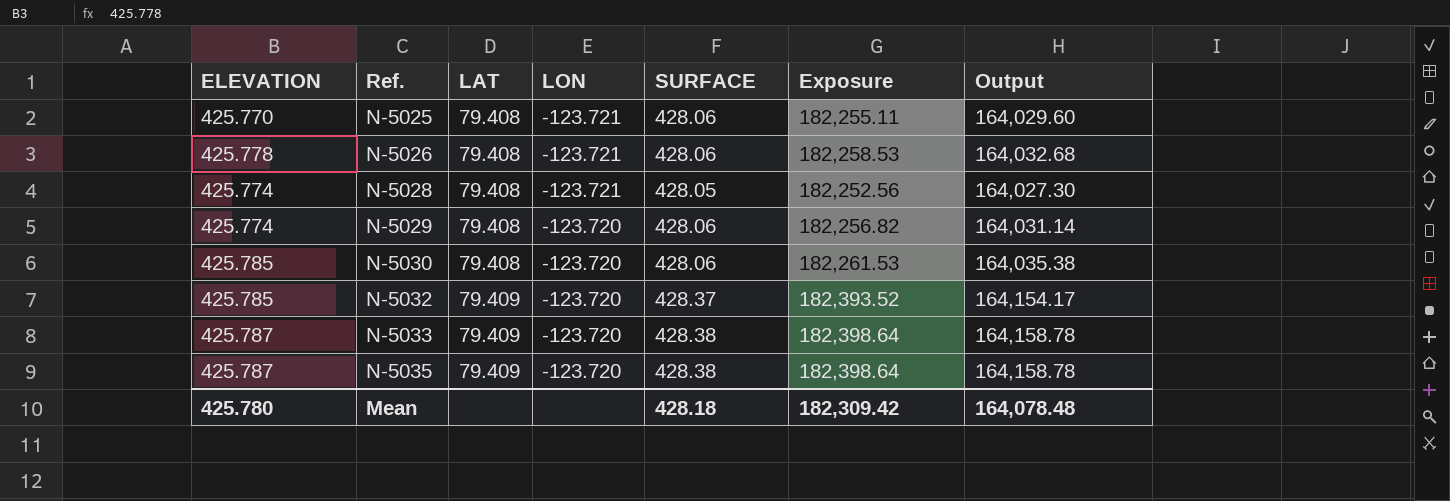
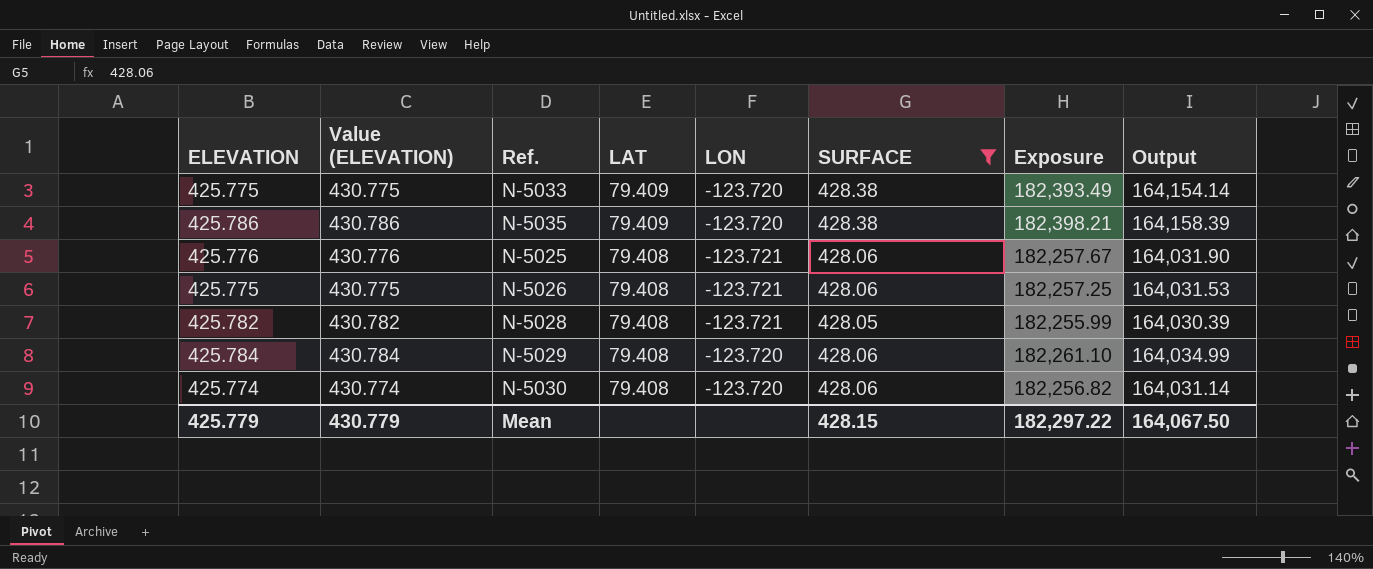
filter: none -> SURFACE != 428.37
row order: Ref. ascending -> LAT descending
column Value (ELEVATION) | formula: none -> [ELEVATION] + 5
N-5033 | ELEVATION: 425.787 -> 425.775
N-5033 | Exposure: 182,398.64 -> 182,393.49
N-5033 | Output: 164,158.78 -> 164,154.14
N-5035 | ELEVATION: 425.787 -> 425.786
N-5035 | Exposure: 182,398.64 -> 182,398.21
N-5035 | Output: 164,158.78 -> 164,158.39
N-5025 | ELEVATION: 425.770 -> 425.776
N-5025 | Exposure: 182,255.11 -> 182,257.67
N-5025 | Output: 164,029.60 -> 164,031.90
N-5026 | ELEVATION: 425.778 -> 425.775
N-5026 | Exposure: 182,258.53 -> 182,257.25
N-5026 | Output: 164,032.68 -> 164,031.53
N-5028 | ELEVATION: 425.774 -> 425.782
N-5028 | Exposure: 182,252.56 -> 182,255.99
N-5028 | Output: 164,027.30 -> 164,030.39
N-5029 | ELEVATION: 425.774 -> 425.784
N-5029 | Exposure: 182,256.82 -> 182,261.10
N-5029 | Output: 164,031.14 -> 164,034.99
N-5030 | ELEVATION: 425.785 -> 425.774
N-5030 | Exposure: 182,261.53 -> 182,256.82
N-5030 | Output: 164,035.38 -> 164,031.14
Mean | ELEVATION: 425.780 -> 425.779
Mean | SURFACE: 428.18 -> 428.15
Mean | Exposure: 182,309.42 -> 182,297.22
Mean | Output: 164,078.48 -> 164,067.50

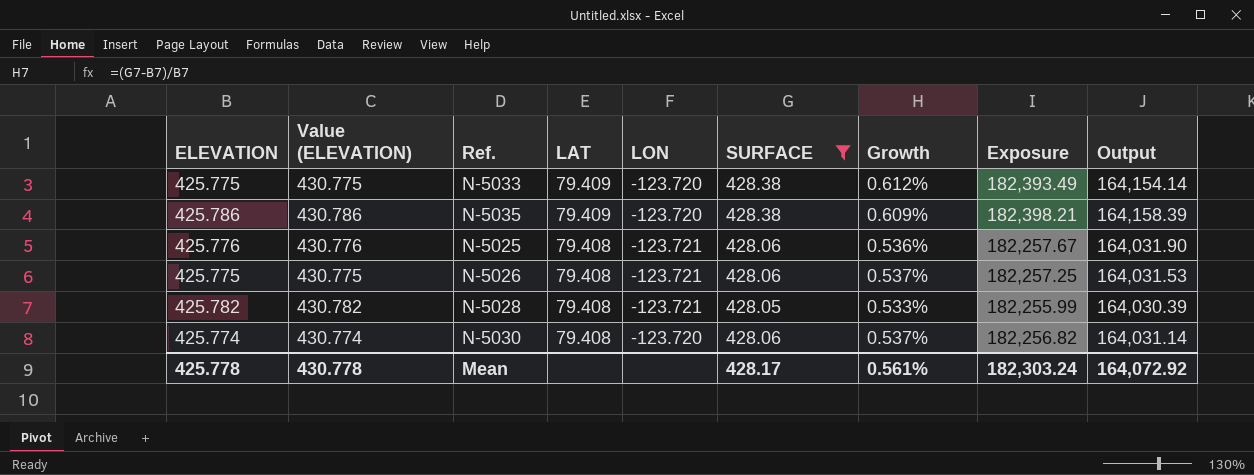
column Growth | formula: none -> ([SURFACE] - [ELEVATION]) / [ELEVATION]
row N-5029: 425.784 | 430.784 | 79.408 | -123.720 | 428.06 | 182,261.10 | 164,034.99 -> none
Mean | ELEVATION: 425.779 -> 425.778
Mean | Value (ELEVATION): 430.779 -> 430.778
Mean | SURFACE: 428.15 -> 428.17
Mean | Exposure: 182,297.22 -> 182,303.24
Mean | Output: 164,067.50 -> 164,072.92

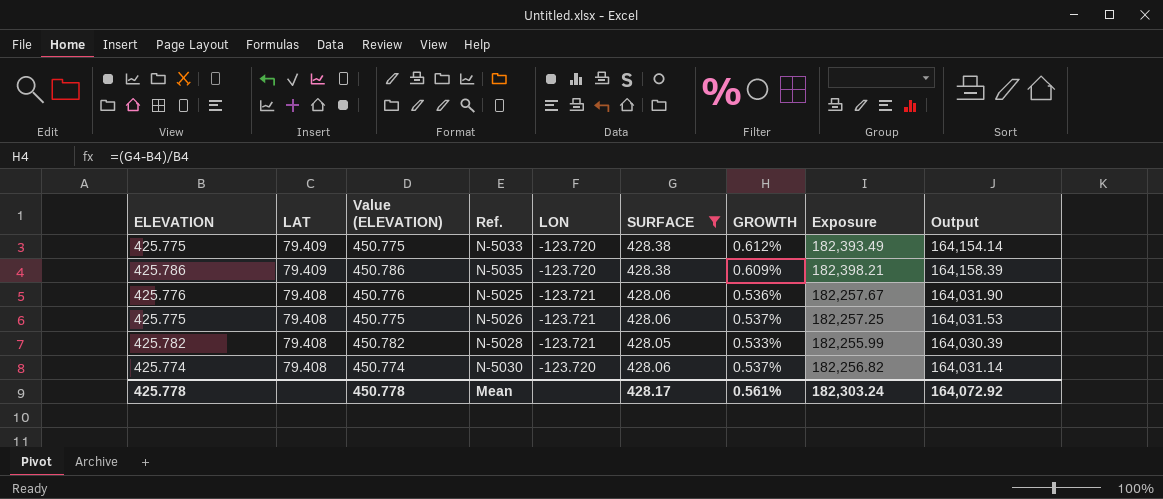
column LAT | position: 4 -> 2
column Value (ELEVATION) | formula: [ELEVATION] + 5 -> [ELEVATION] + 25
column name: Growth -> GROWTH
Mean | Value (ELEVATION): 430.778 -> 450.778

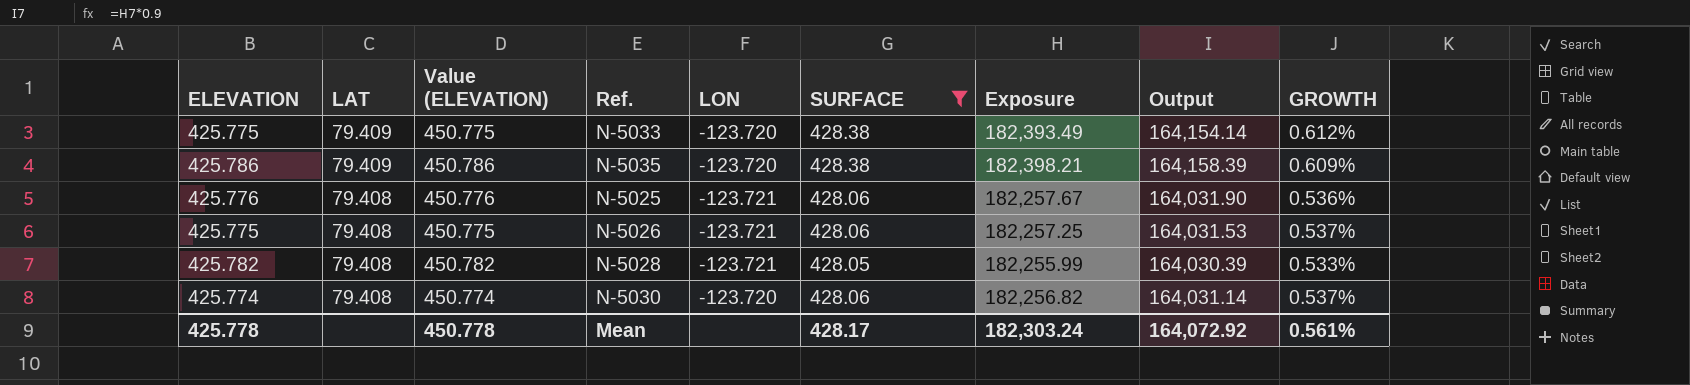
column GROWTH | position: 7 -> 9

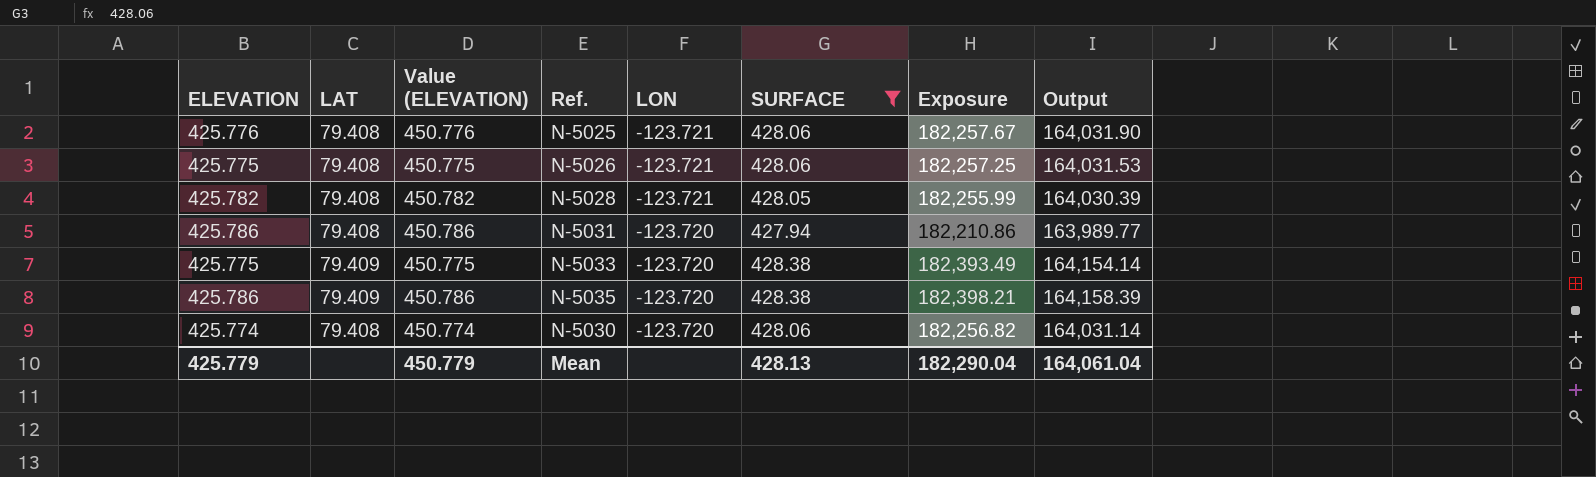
row order: LAT descending -> LON ascending
column GROWTH | formula: ([SURFACE] - [ELEVATION]) / [ELEVATION] -> none
row N-5031: none -> 425.786 | 79.408 | 450.786 | -123.720 | 427.94 | 182,210.86 | 163,989.77
Mean | ELEVATION: 425.778 -> 425.779
Mean | Value (ELEVATION): 450.778 -> 450.779
Mean | SURFACE: 428.17 -> 428.13
Mean | Exposure: 182,303.24 -> 182,290.04
Mean | Output: 164,072.92 -> 164,061.04

